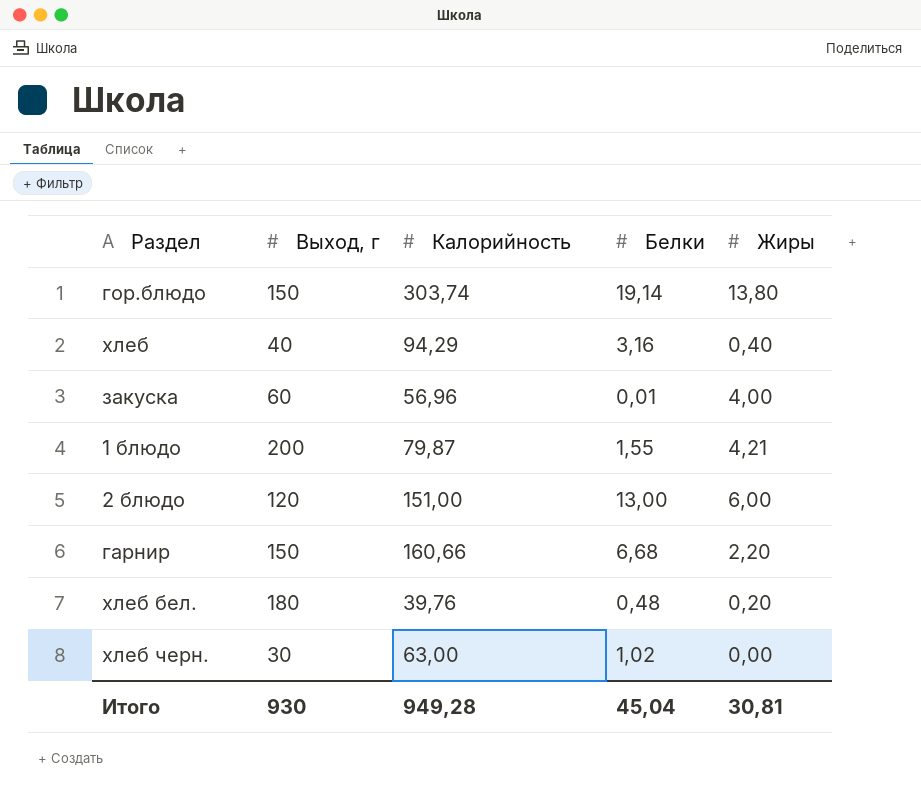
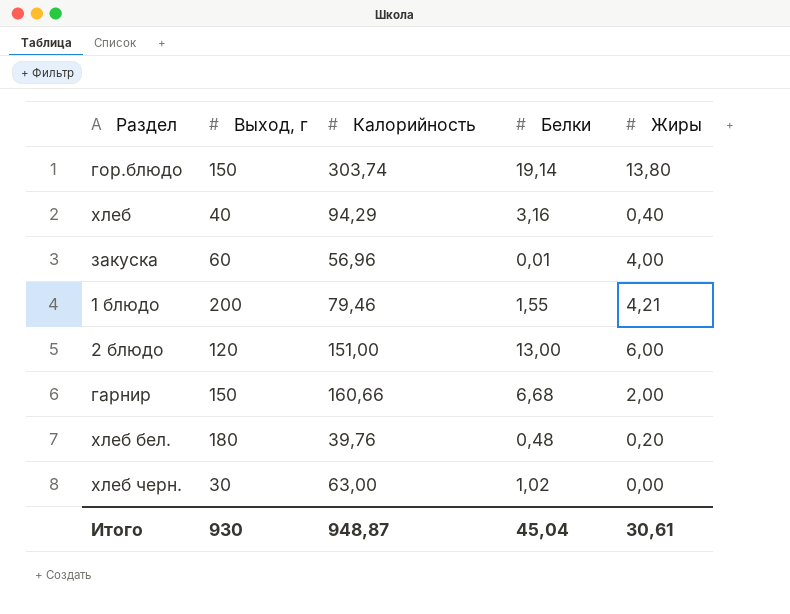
1 блюдо | Калорийность: 79,87 -> 79,46
гарнир | Жиры: 2,20 -> 2,00
Итого | Калорийность: 949,28 -> 948,87
Итого | Жиры: 30,81 -> 30,61

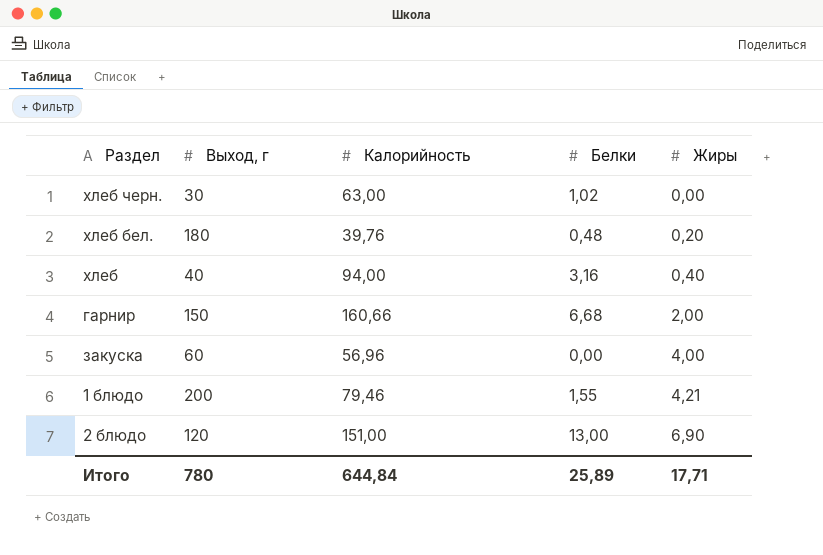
row order: none -> Жиры ascending
row гор.блюдо: 150 | 303,74 | 19,14 | 13,80 -> none
хлеб | Калорийность: 94,29 -> 94,00
закуска | Белки: 0,01 -> 0,00
2 блюдо | Жиры: 6,00 -> 6,90
Итого | Выход, г: 930 -> 780
Итого | Калорийность: 948,87 -> 644,84
Итого | Белки: 45,04 -> 25,89
Итого | Жиры: 30,61 -> 17,71

